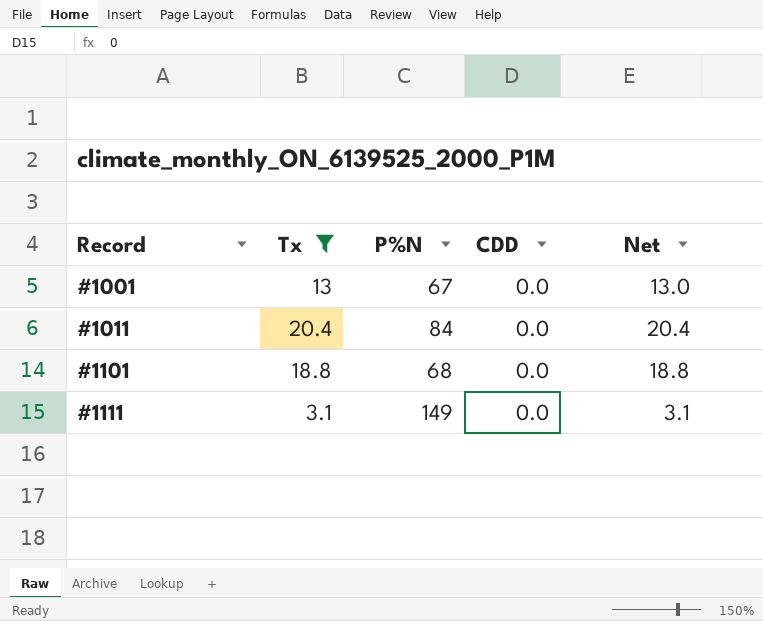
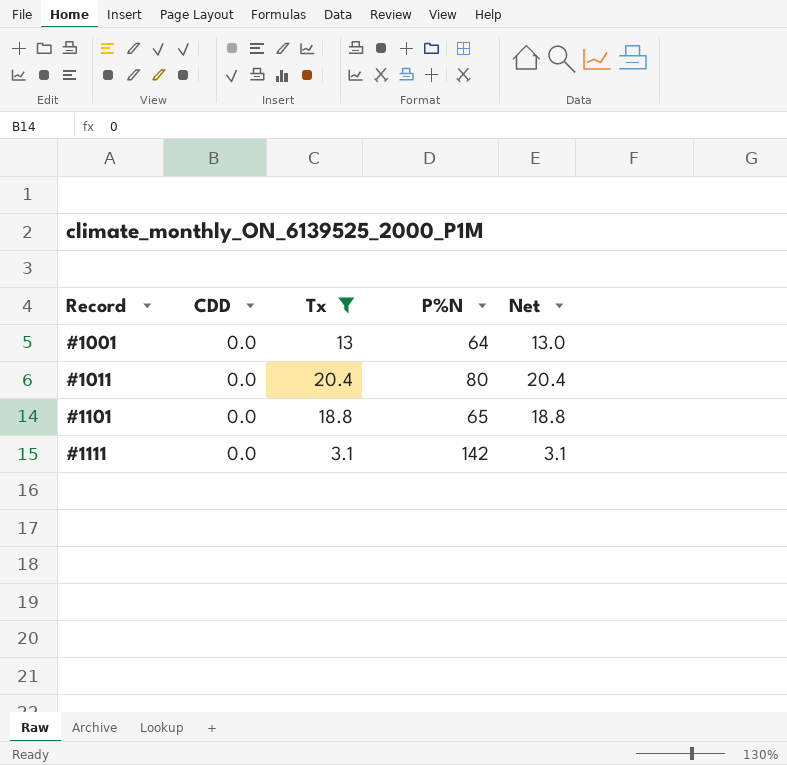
column CDD | position: 4 -> 2
#1001 | P%N: 67 -> 64
#1011 | P%N: 84 -> 80
#1101 | P%N: 68 -> 65
#1111 | P%N: 149 -> 142

